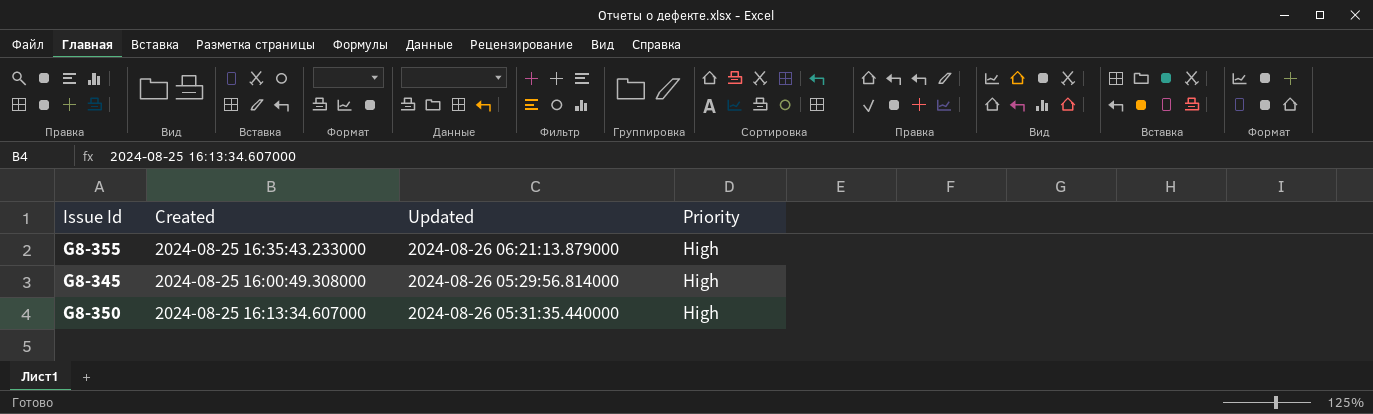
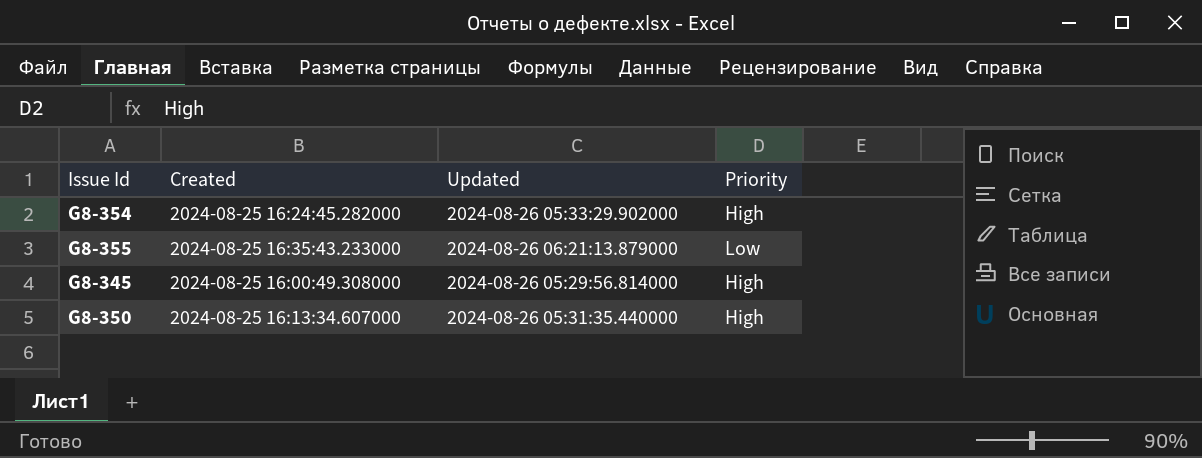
row G8-354: none -> 2024-08-25 16:24:45.282000 | 2024-08-26 05:33:29.902000 | High
G8-355 | Priority: High -> Low

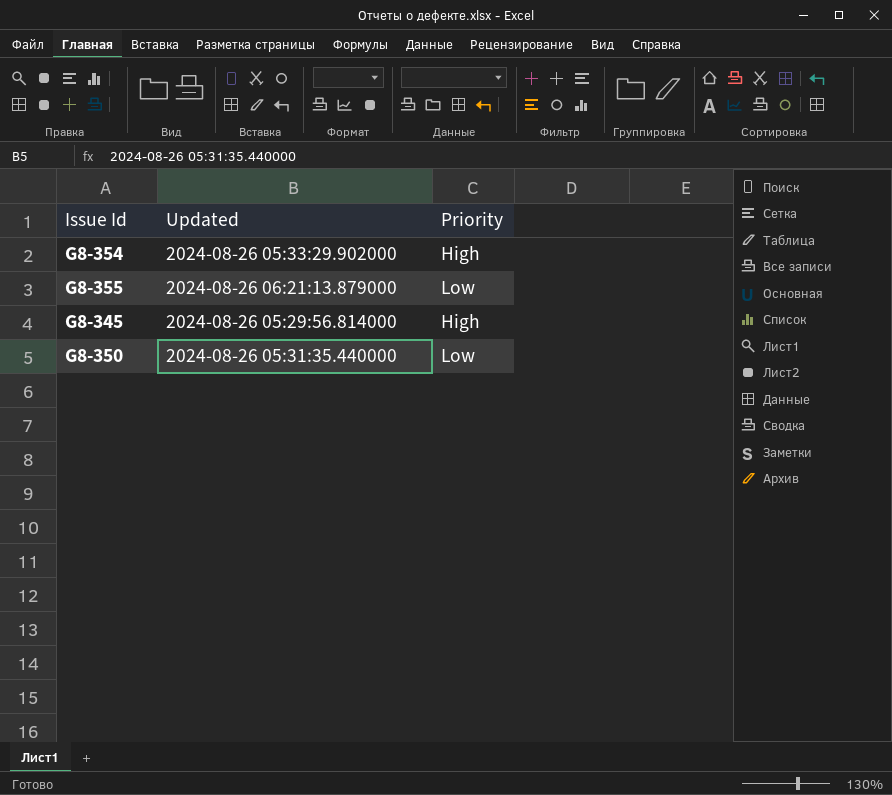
column Created | position: 2 -> none
G8-350 | Priority: High -> Low

